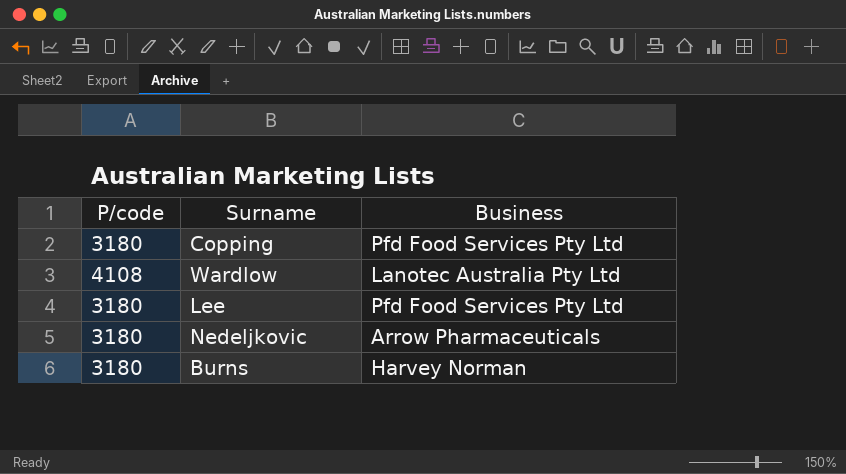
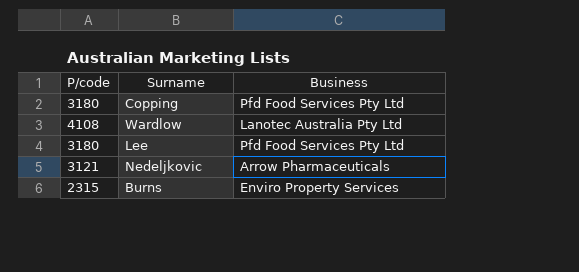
Nedeljkovic | P/code: 3180 -> 3121
Burns | P/code: 3180 -> 2315
Burns | Business: Harvey Norman -> Enviro Property Services

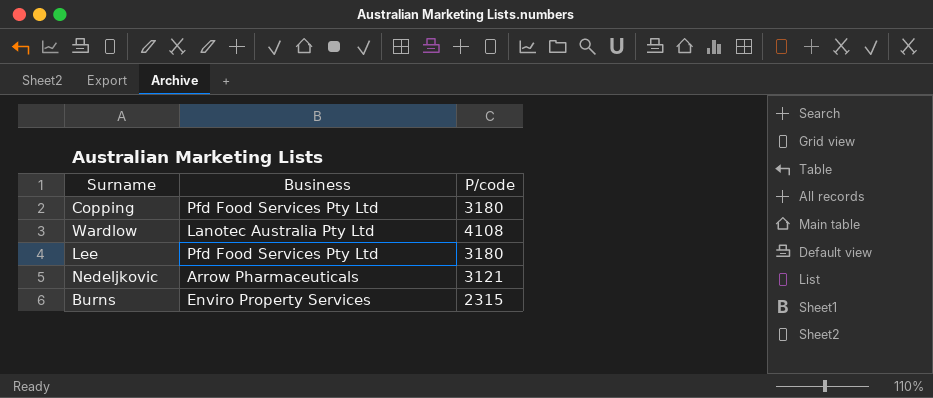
column P/code | position: 1 -> 3

